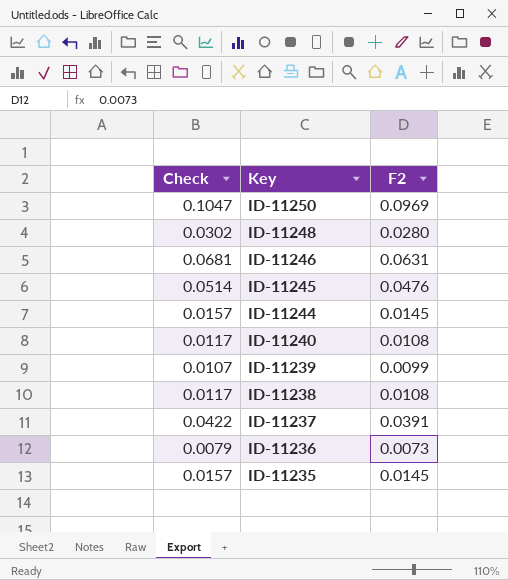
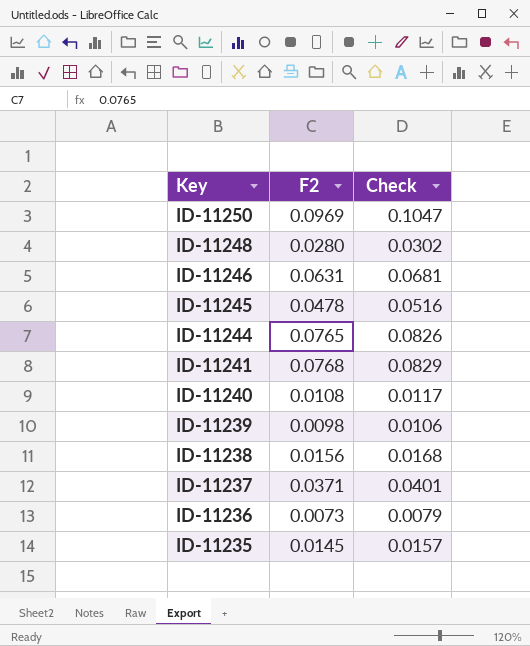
column Check | position: 1 -> 3
ID-11245 | F2: 0.0476 -> 0.0478
ID-11245 | Check: 0.0514 -> 0.0516
ID-11244 | F2: 0.0145 -> 0.0765
ID-11244 | Check: 0.0157 -> 0.0826
row ID-11241: none -> 0.0768 | 0.0829
ID-11239 | F2: 0.0099 -> 0.0098
ID-11239 | Check: 0.0107 -> 0.0106
ID-11238 | F2: 0.0108 -> 0.0156
ID-11238 | Check: 0.0117 -> 0.0168
ID-11237 | F2: 0.0391 -> 0.0371
ID-11237 | Check: 0.0422 -> 0.0401

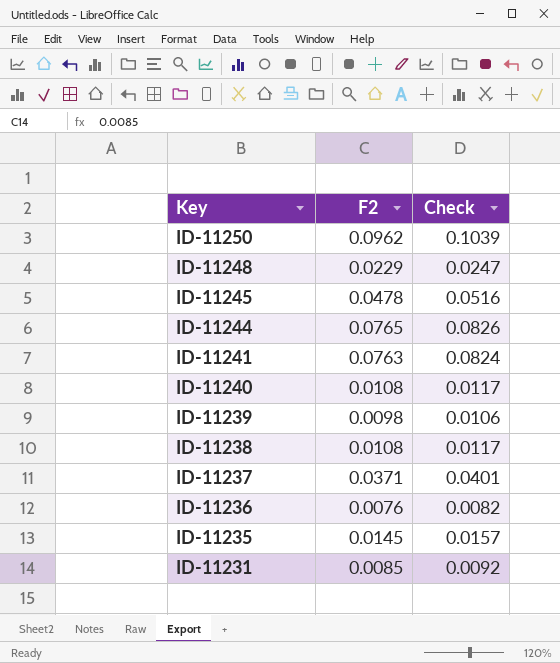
row ID-11246: 0.0631 | 0.0681 -> none
ID-11250 | F2: 0.0969 -> 0.0962
ID-11250 | Check: 0.1047 -> 0.1039
ID-11248 | F2: 0.0280 -> 0.0229
ID-11248 | Check: 0.0302 -> 0.0247
ID-11241 | F2: 0.0768 -> 0.0763
ID-11241 | Check: 0.0829 -> 0.0824
ID-11238 | F2: 0.0156 -> 0.0108
ID-11238 | Check: 0.0168 -> 0.0117
ID-11236 | F2: 0.0073 -> 0.0076
ID-11236 | Check: 0.0079 -> 0.0082
row ID-11231: none -> 0.0085 | 0.0092

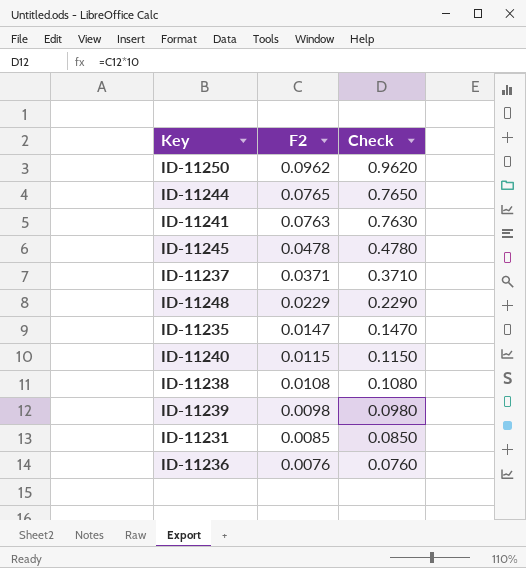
row order: Key descending -> F2 descending
column Check | formula: [F2] * 1.08 -> [F2] * 10
ID-11235 | F2: 0.0145 -> 0.0147
ID-11240 | F2: 0.0108 -> 0.0115

